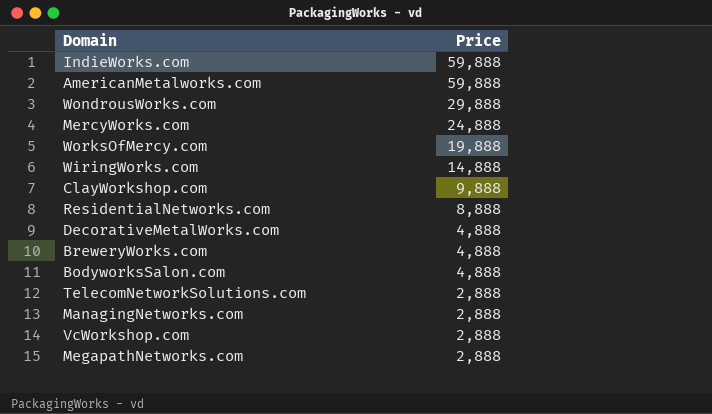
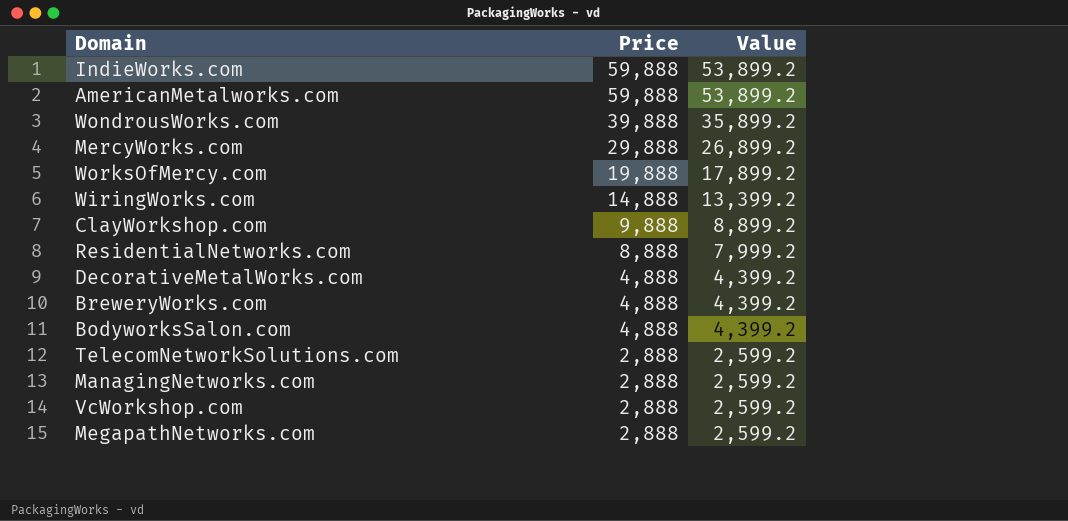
column Value | formula: none -> [Price] * 0.9
WondrousWorks.com | Price: 29,888 -> 39,888
MercyWorks.com | Price: 24,888 -> 29,888

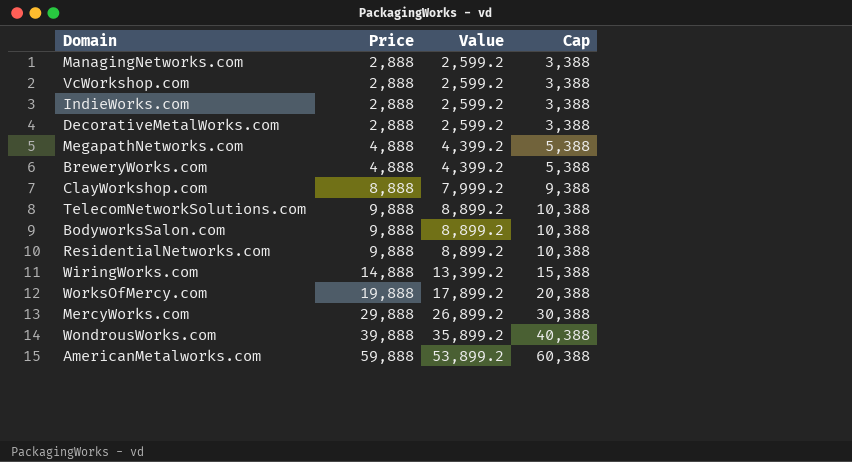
row order: Price descending -> Price ascending
column Cap | formula: none -> [Price] + 500
IndieWorks.com | Price: 59,888 -> 2,888
IndieWorks.com | Value: 53,899.2 -> 2,599.2
DecorativeMetalWorks.com | Price: 4,888 -> 2,888
DecorativeMetalWorks.com | Value: 4,399.2 -> 2,599.2
MegapathNetworks.com | Price: 2,888 -> 4,888
MegapathNetworks.com | Value: 2,599.2 -> 4,399.2
ClayWorkshop.com | Price: 9,888 -> 8,888
ClayWorkshop.com | Value: 8,899.2 -> 7,999.2
TelecomNetworkSolutions.com | Price: 2,888 -> 9,888
TelecomNetworkSolutions.com | Value: 2,599.2 -> 8,899.2
BodyworksSalon.com | Price: 4,888 -> 9,888
BodyworksSalon.com | Value: 4,399.2 -> 8,899.2
ResidentialNetworks.com | Price: 8,888 -> 9,888
ResidentialNetworks.com | Value: 7,999.2 -> 8,899.2

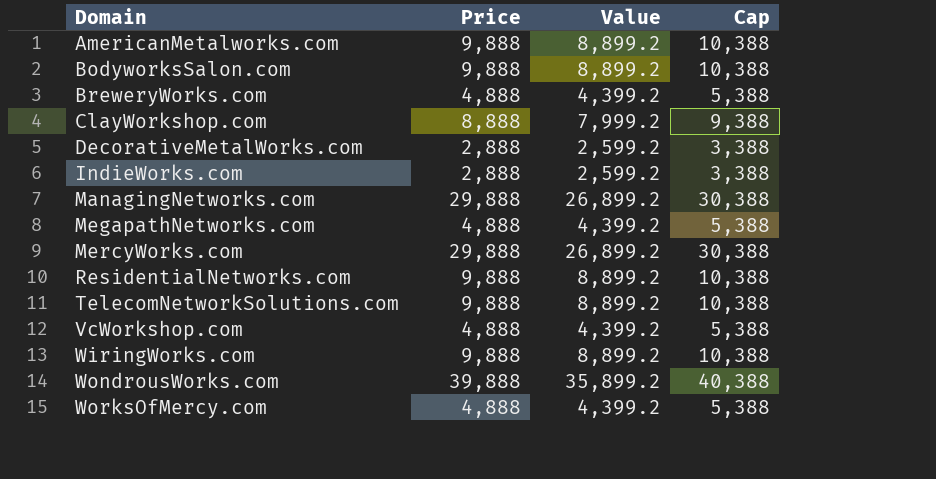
row order: Price ascending -> Domain ascending
AmericanMetalworks.com | Price: 59,888 -> 9,888
AmericanMetalworks.com | Value: 53,899.2 -> 8,899.2
AmericanMetalworks.com | Cap: 60,388 -> 10,388
ManagingNetworks.com | Price: 2,888 -> 29,888
ManagingNetworks.com | Value: 2,599.2 -> 26,899.2
ManagingNetworks.com | Cap: 3,388 -> 30,388
VcWorkshop.com | Price: 2,888 -> 4,888
VcWorkshop.com | Value: 2,599.2 -> 4,399.2
VcWorkshop.com | Cap: 3,388 -> 5,388
WiringWorks.com | Price: 14,888 -> 9,888
WiringWorks.com | Value: 13,399.2 -> 8,899.2
WiringWorks.com | Cap: 15,388 -> 10,388
WorksOfMercy.com | Price: 19,888 -> 4,888
WorksOfMercy.com | Value: 17,899.2 -> 4,399.2
WorksOfMercy.com | Cap: 20,388 -> 5,388

